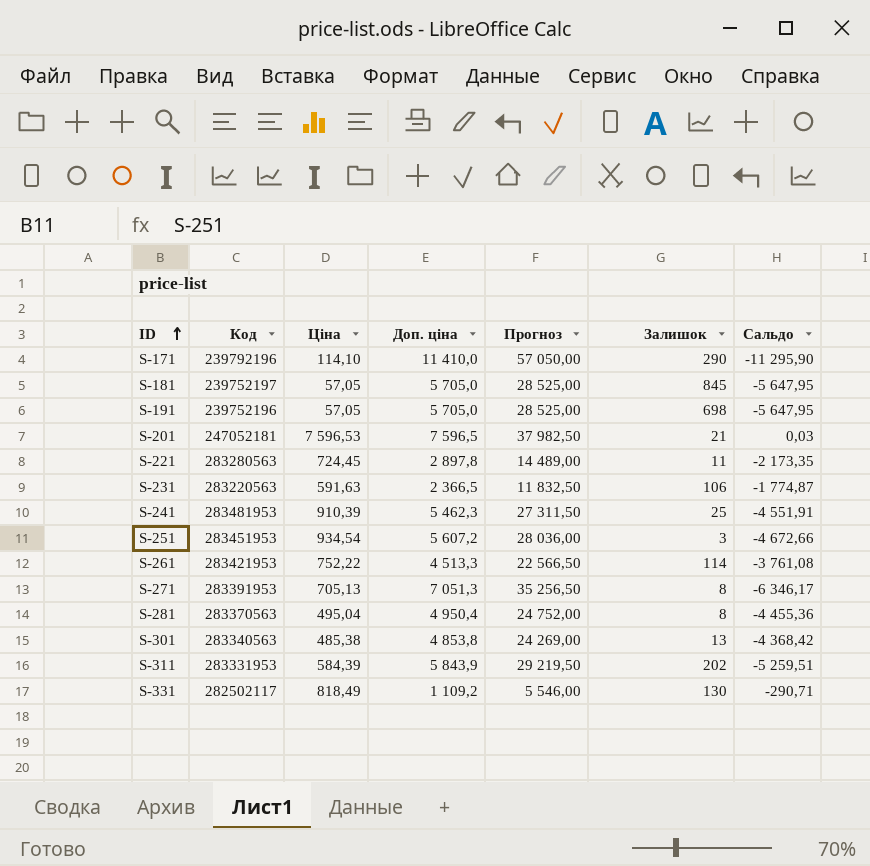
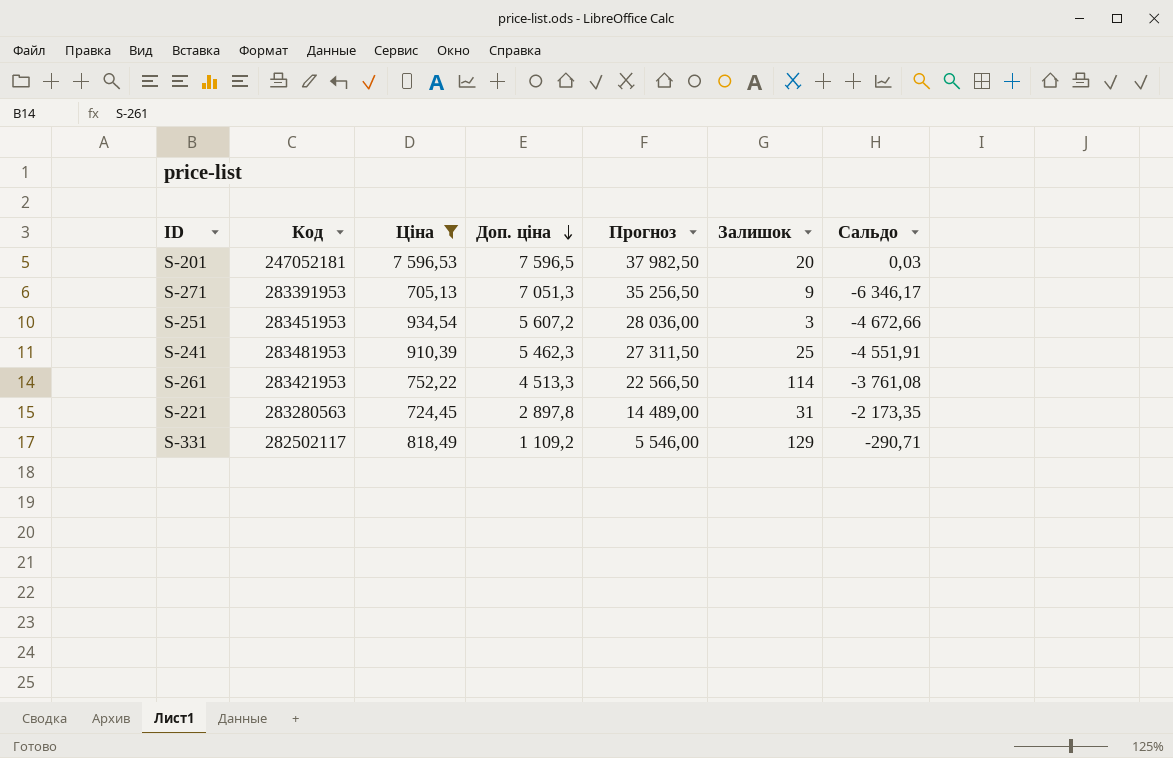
filter: none -> Ціна >= 705,13
row order: ID ascending -> Доп. ціна descending
S-201 | Залишок: 21 -> 20
S-271 | Залишок: 8 -> 9
S-221 | Залишок: 11 -> 31
S-331 | Залишок: 130 -> 129

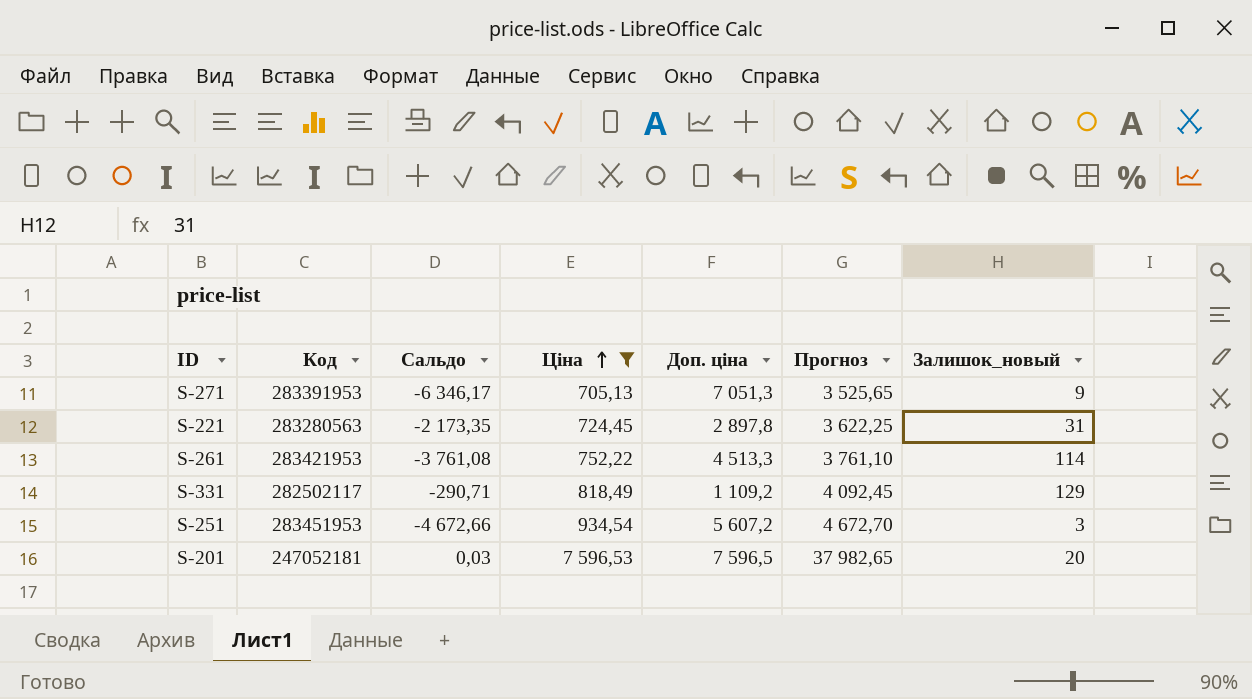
row order: Доп. ціна descending -> Ціна ascending
column Сальдо | position: 7 -> 3
column Прогноз | formula: [Доп. ціна] * 5 -> [Ціна] * 5
column name: Залишок -> Залишок_новый
row S-241: 283481953 | 910,39 | 5 462,3 | 27 311,50 | 25 | -4 551,91 -> none

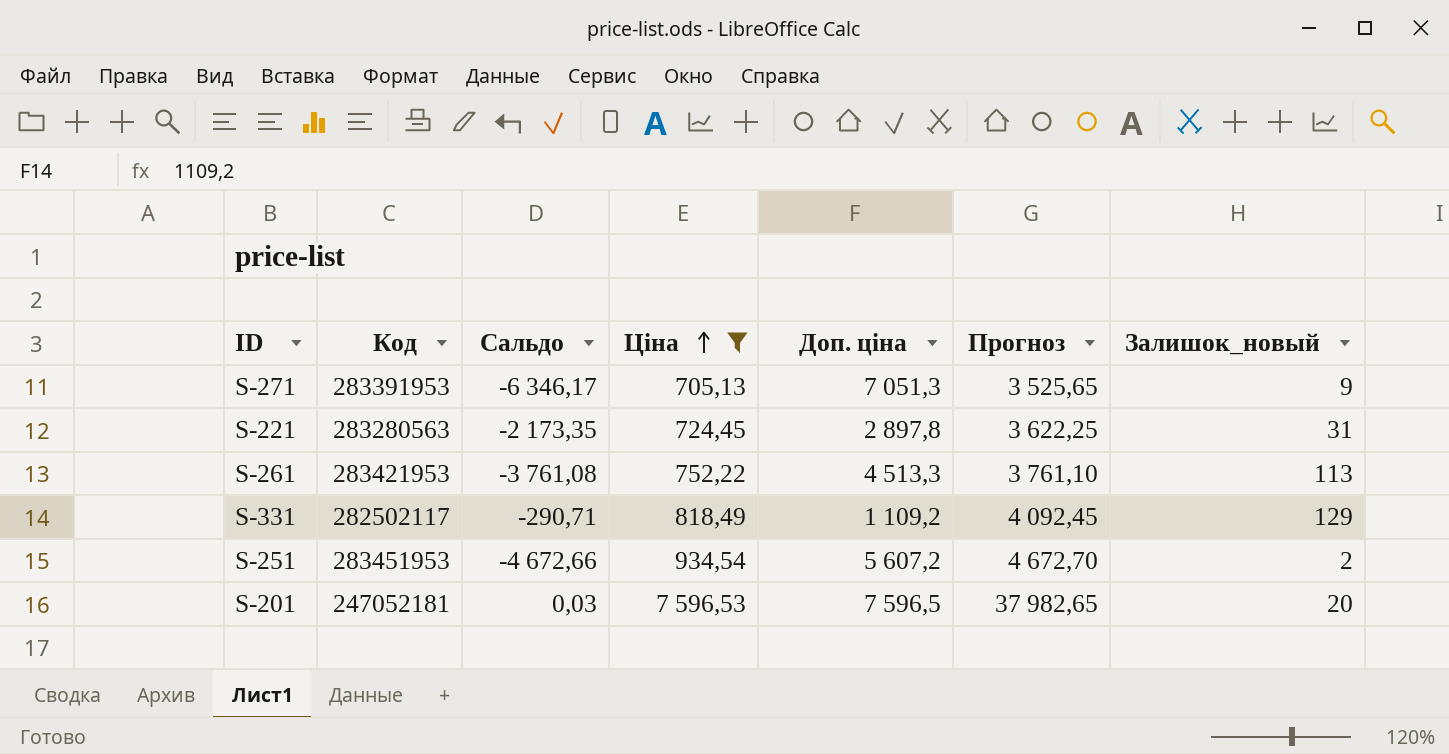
S-261 | Залишок_новый: 114 -> 113
S-251 | Залишок_новый: 3 -> 2

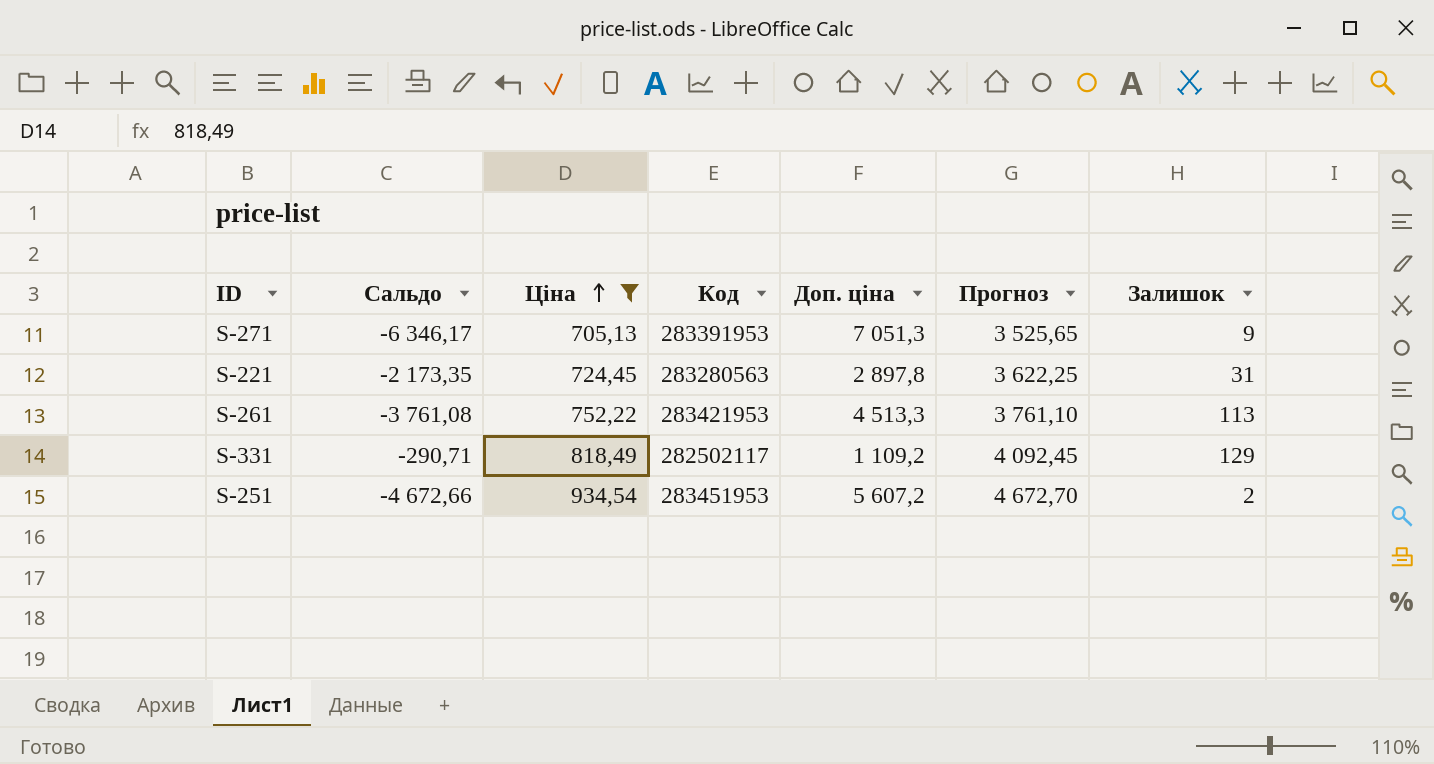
column Код | position: 2 -> 4
column name: Залишок_новый -> Залишок
row S-201: 247052181 | 0,03 | 7 596,53 | 7 596,5 | 37 982,65 | 20 -> none

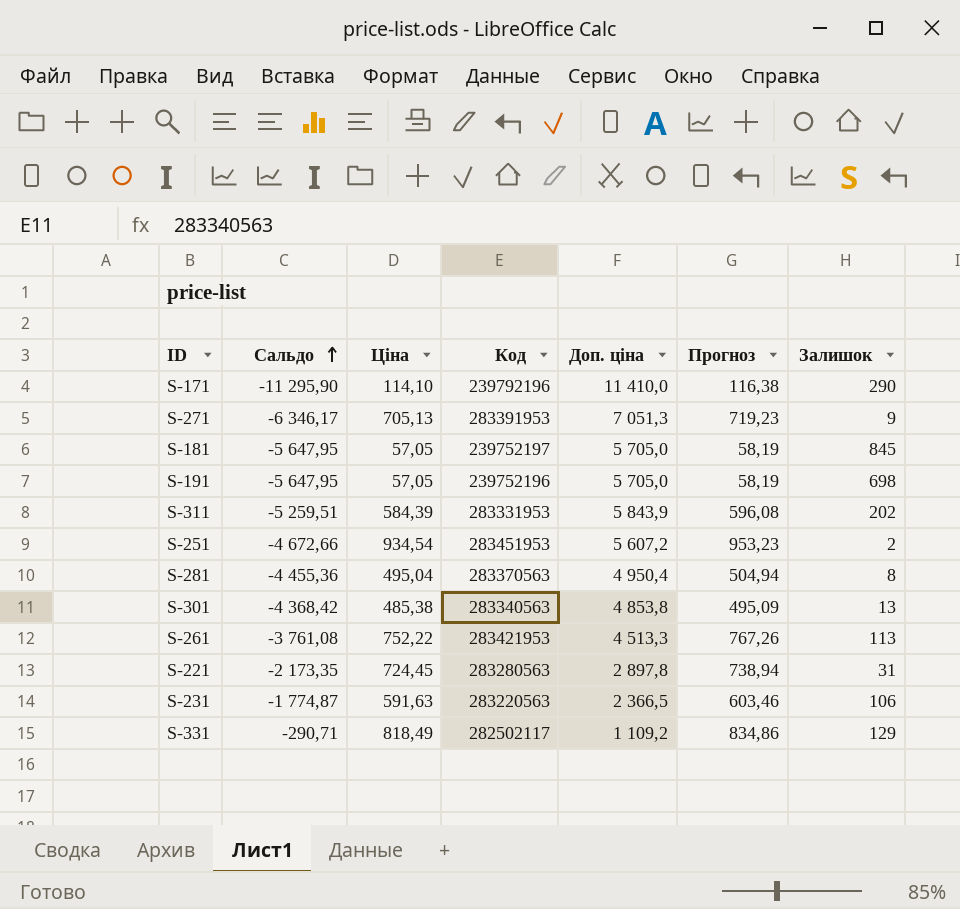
filter: Ціна >= 705,13 -> none
row order: Ціна ascending -> Сальдо ascending
column Прогноз | formula: [Ціна] * 5 -> [Ціна] * 1,02

